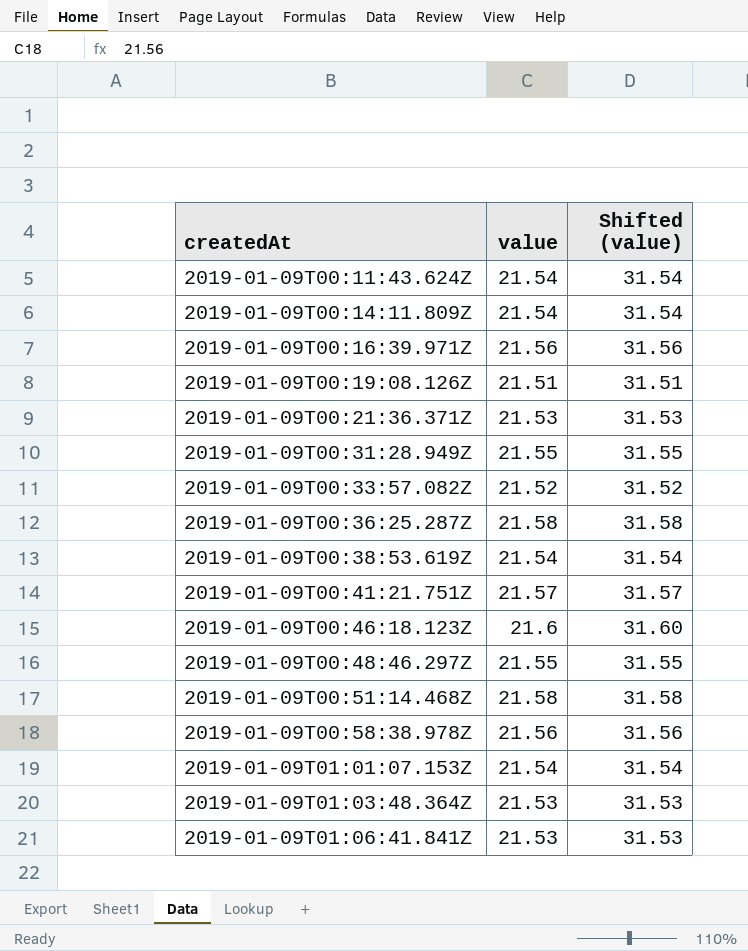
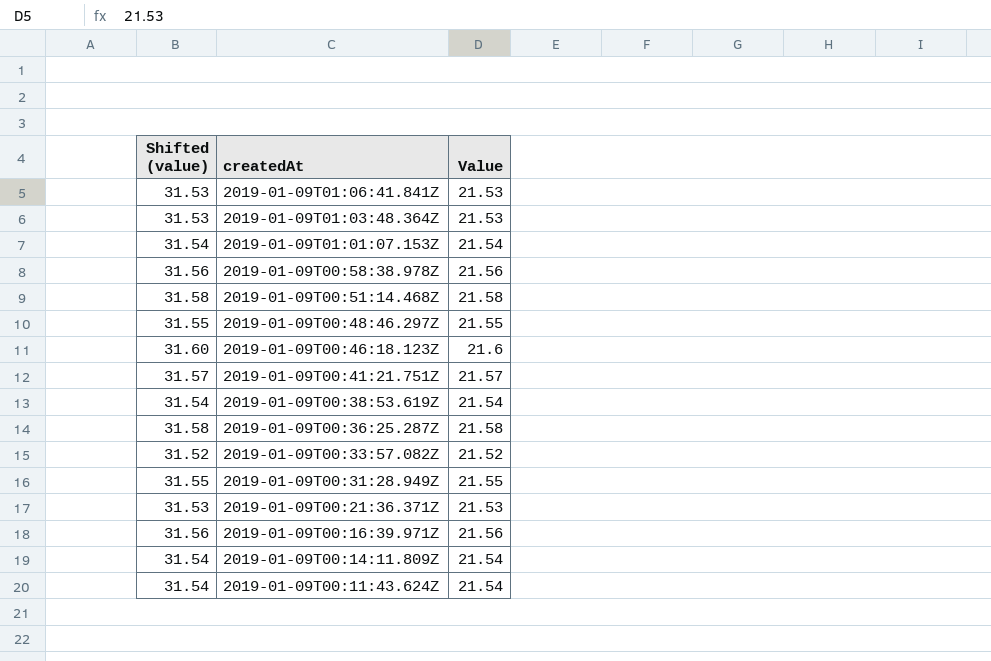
row order: createdAt ascending -> createdAt descending
column Shifted (value) | position: 3 -> 1
column name: value -> Value
row 2019-01-09T00:19:08.126Z: 21.51 | 31.51 -> none

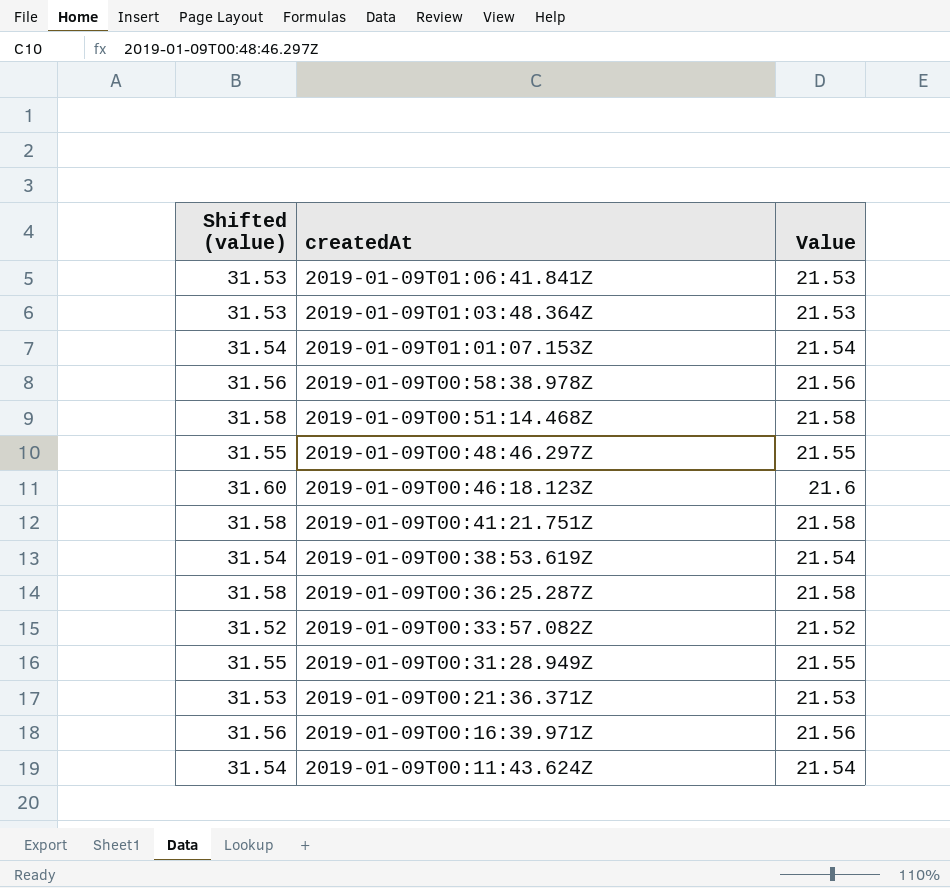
row 2019-01-09T00:14:11.809Z: 31.54 | 21.54 -> none
2019-01-09T00:41:21.751Z | Shifted (value): 31.57 -> 31.58
2019-01-09T00:41:21.751Z | Value: 21.57 -> 21.58

